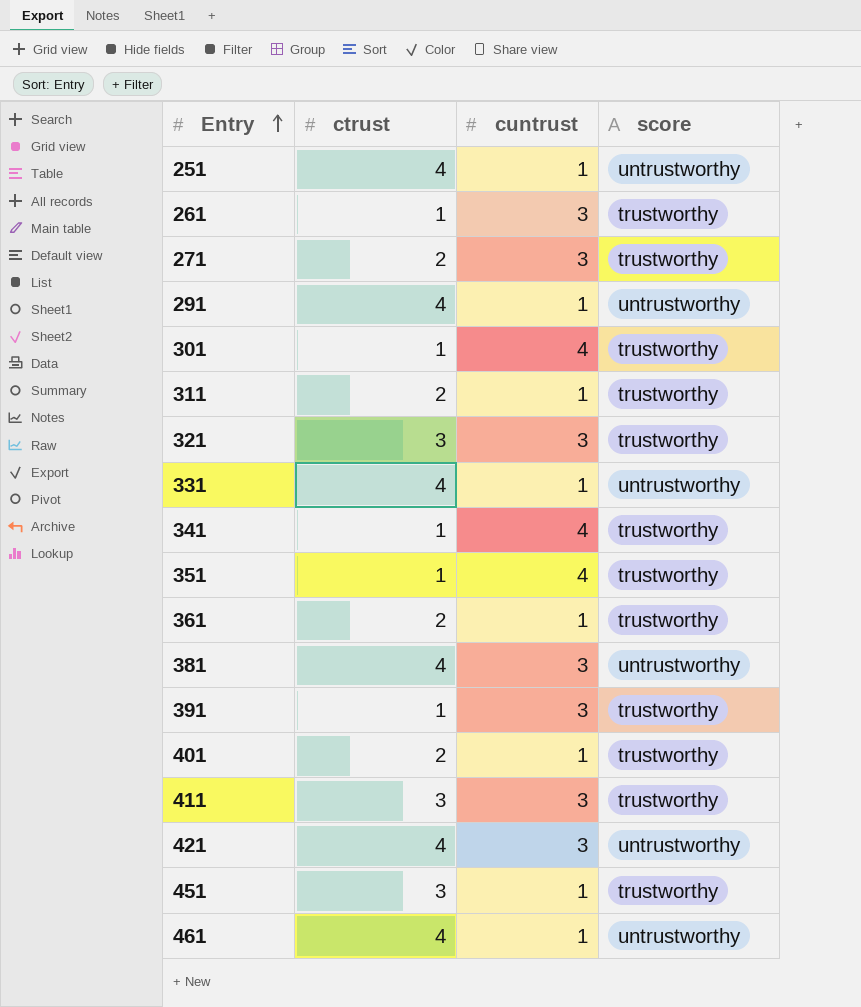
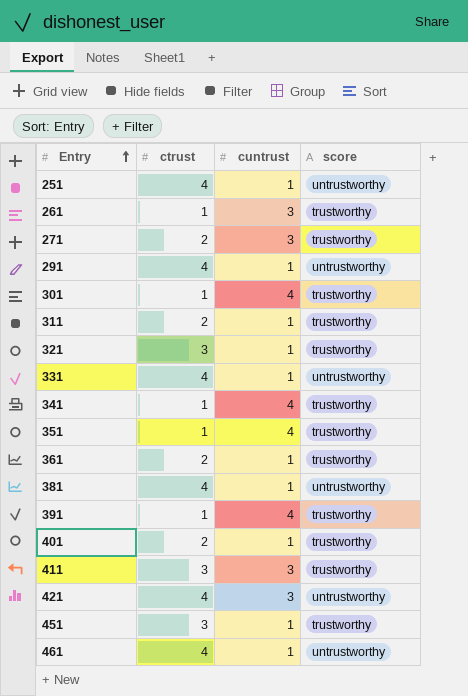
321 | cuntrust: 3 -> 1
381 | cuntrust: 3 -> 1
391 | cuntrust: 3 -> 4

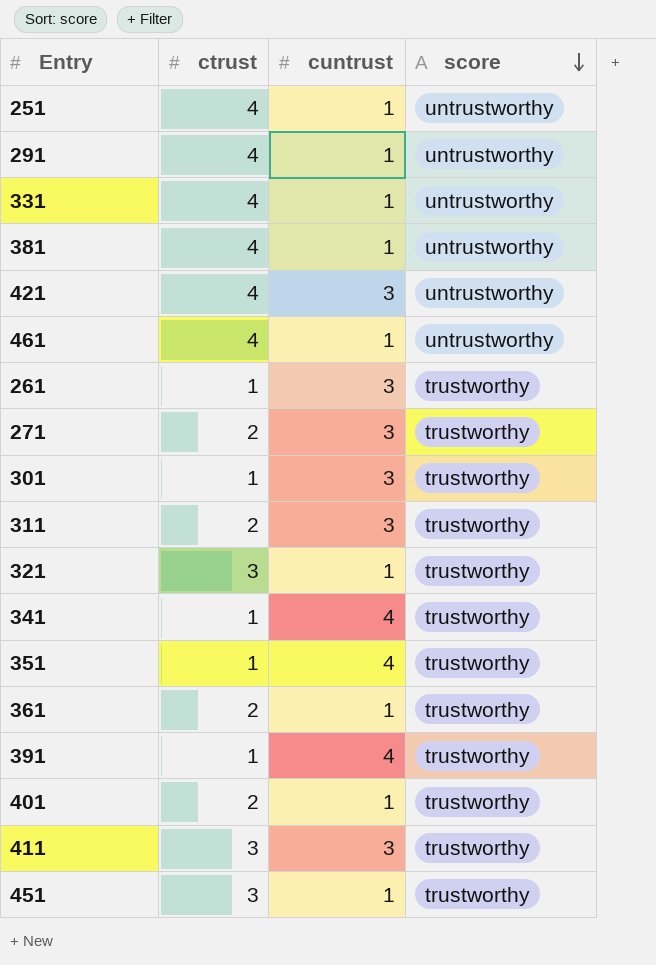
row order: Entry ascending -> score descending
301 | cuntrust: 4 -> 3
311 | cuntrust: 1 -> 3

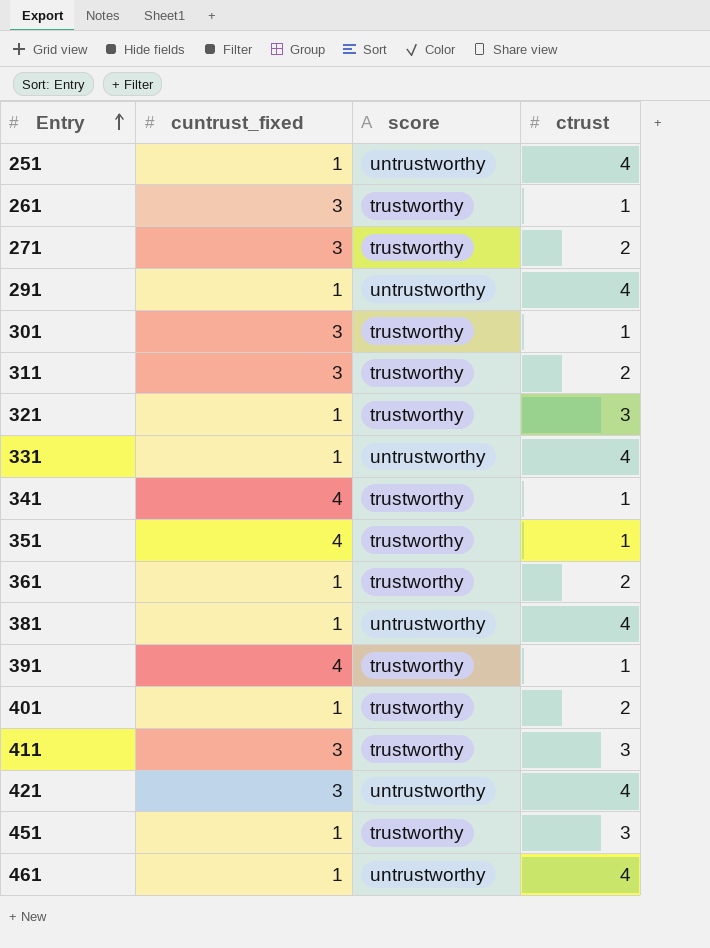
row order: score descending -> Entry ascending
column name: cuntrust -> cuntrust_fixed
column ctrust | position: 2 -> 4

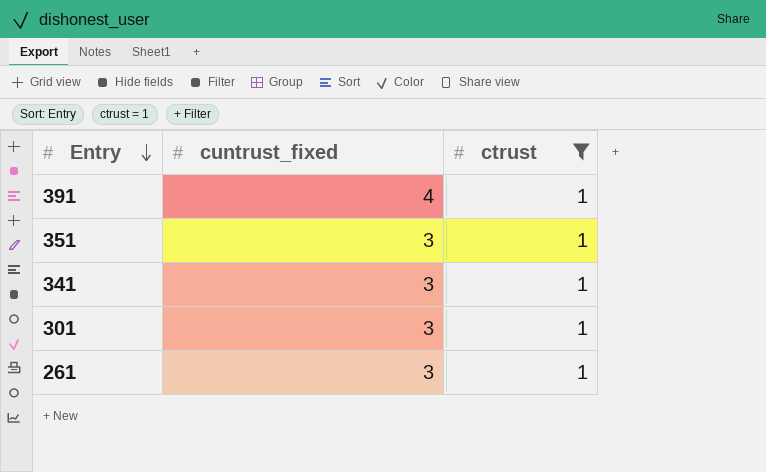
filter: none -> ctrust = 1
row order: Entry ascending -> Entry descending
column score | position: 3 -> none
351 | cuntrust_fixed: 4 -> 3
341 | cuntrust_fixed: 4 -> 3

